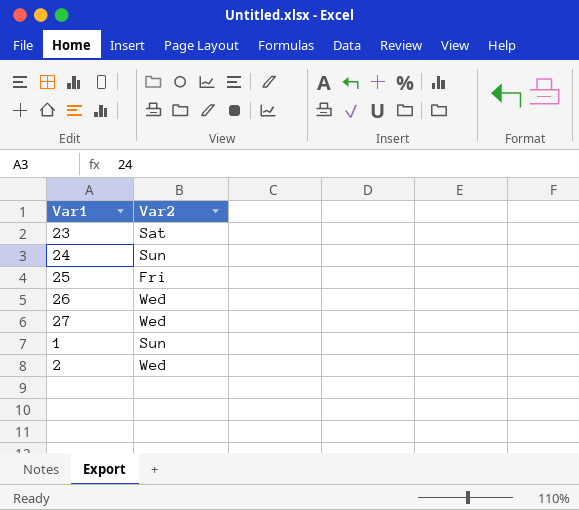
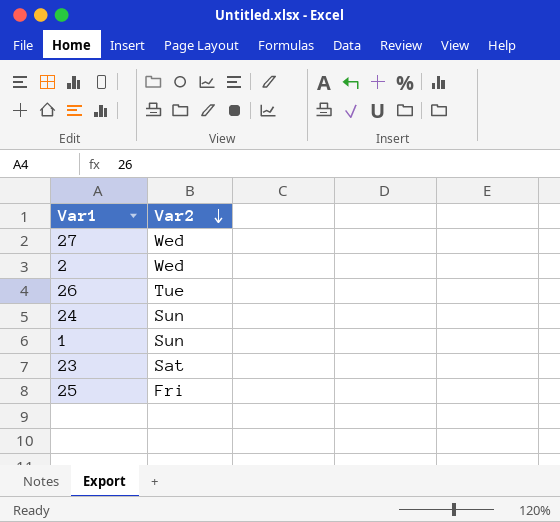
row order: none -> Var2 descending
26 | Var2: Wed -> Tue

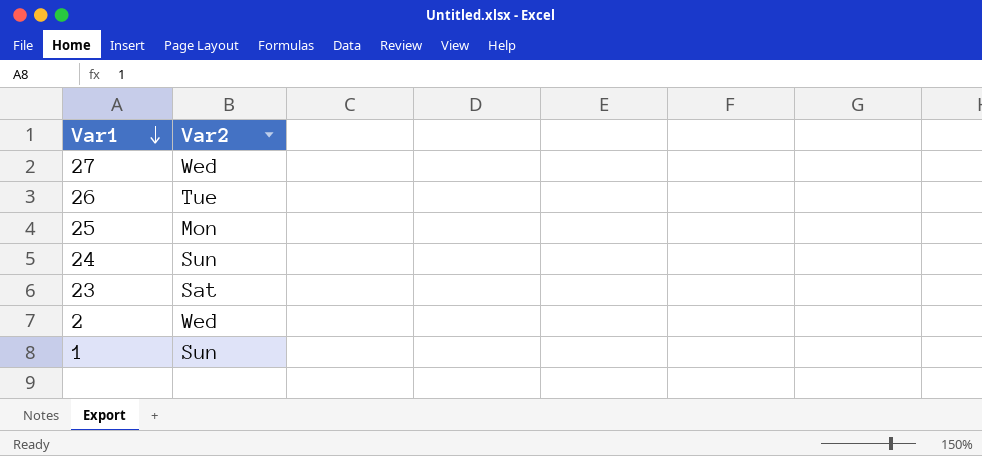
row order: Var2 descending -> Var1 descending
25 | Var2: Fri -> Mon

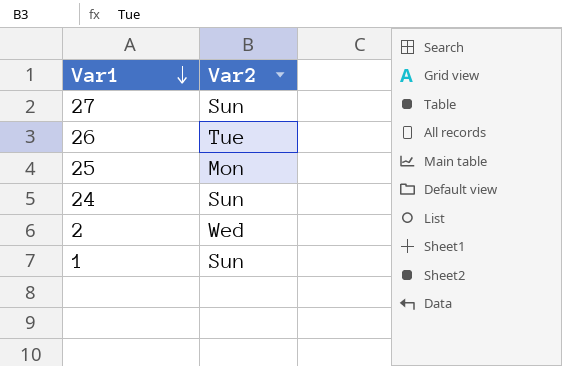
row 23: Sat -> none
27 | Var2: Wed -> Sun

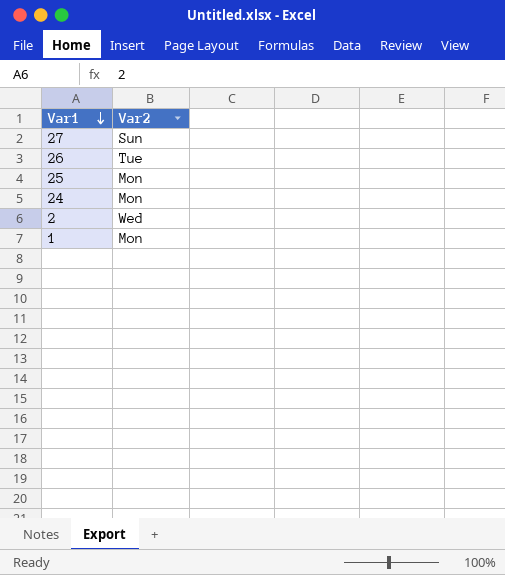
24 | Var2: Sun -> Mon
1 | Var2: Sun -> Mon

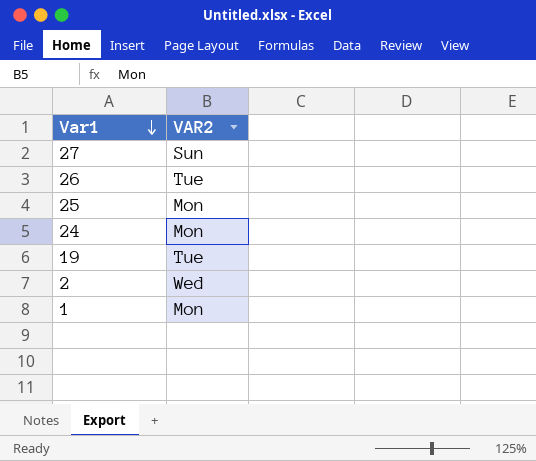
column name: Var2 -> VAR2
row 19: none -> Tue

